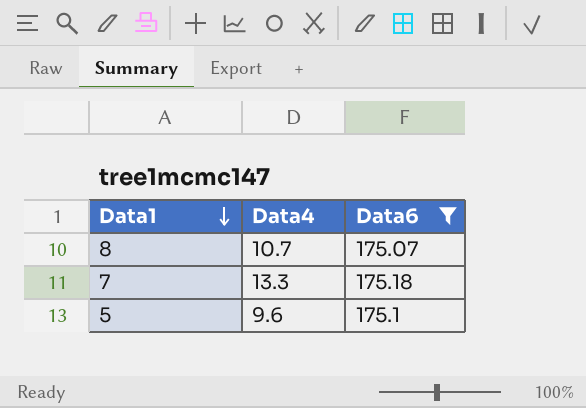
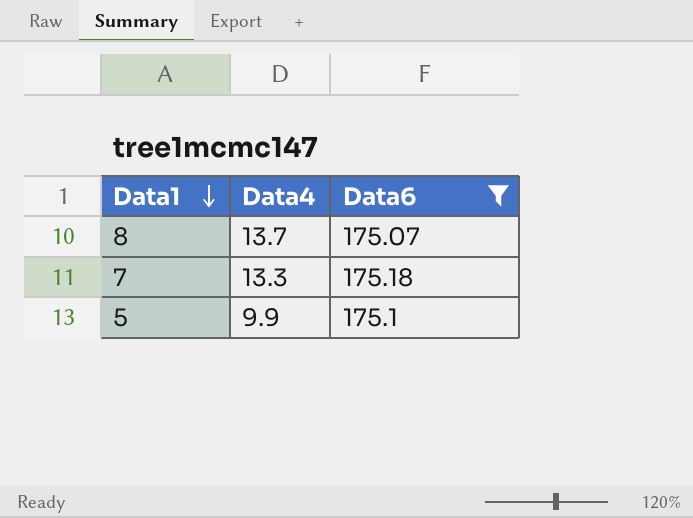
8 | Data4: 10.7 -> 13.7
5 | Data4: 9.6 -> 9.9

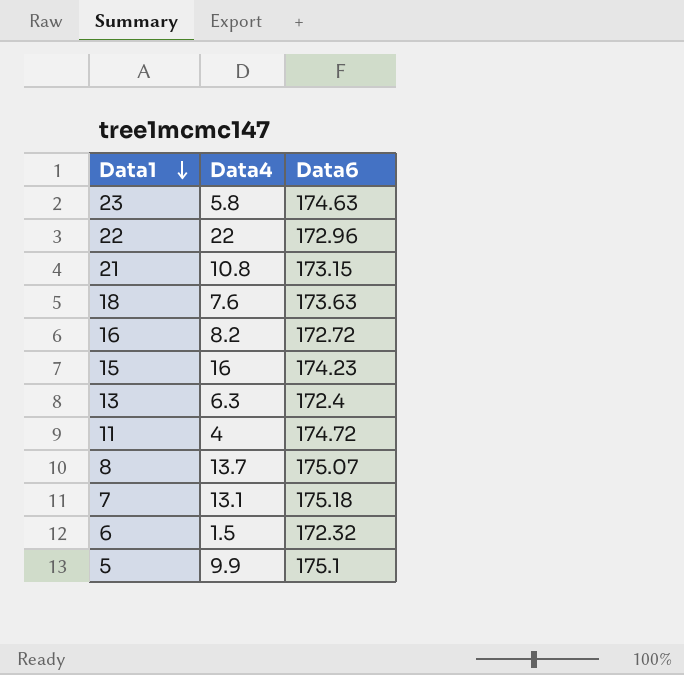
filter: Data6 >= 175.07 -> none
7 | Data4: 13.3 -> 13.1

